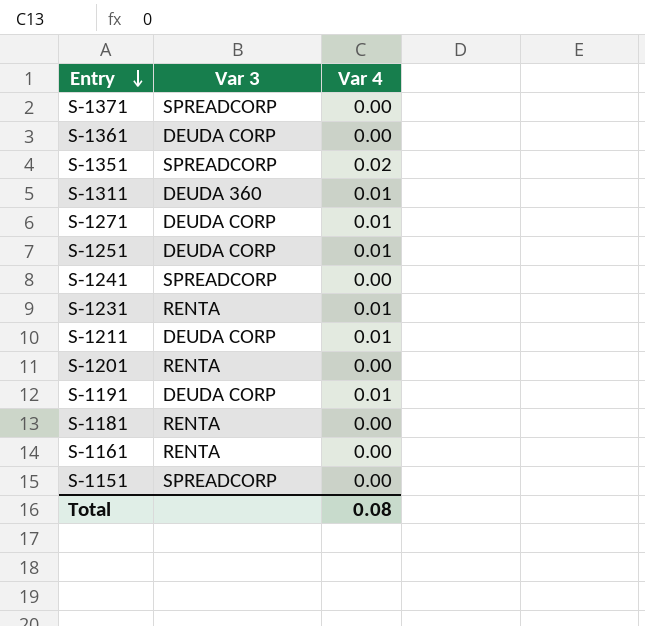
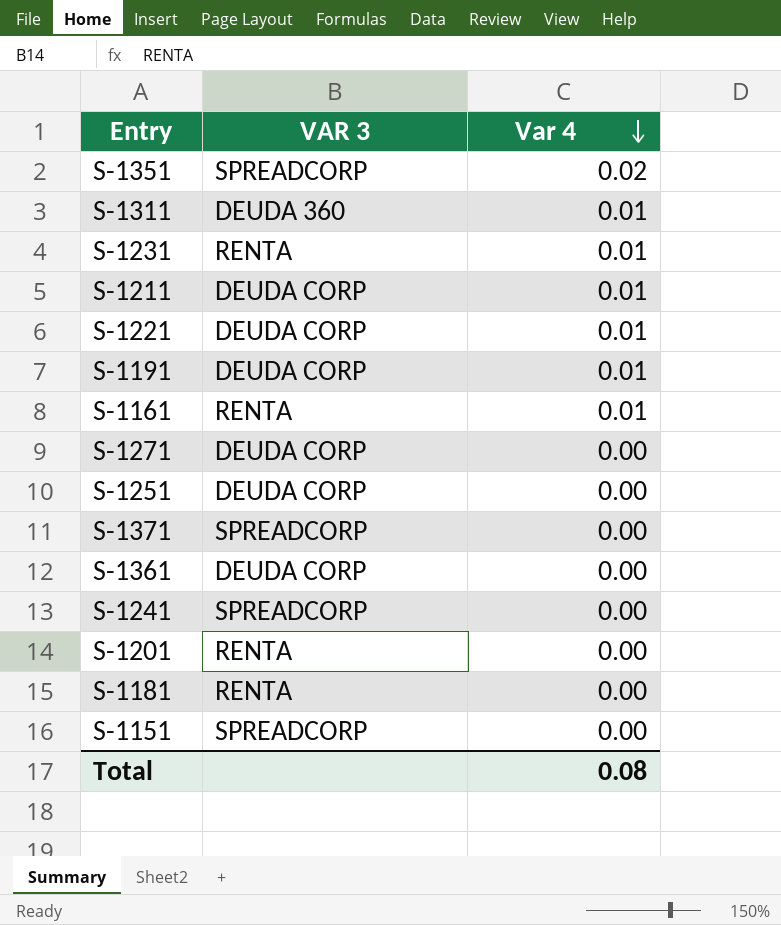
row order: Entry descending -> Var 4 descending
column name: Var 3 -> VAR 3
row S-1221: none -> DEUDA CORP | 0.01
S-1161 | Var 4: 0.00 -> 0.01
S-1271 | Var 4: 0.01 -> 0.00
S-1251 | Var 4: 0.01 -> 0.00

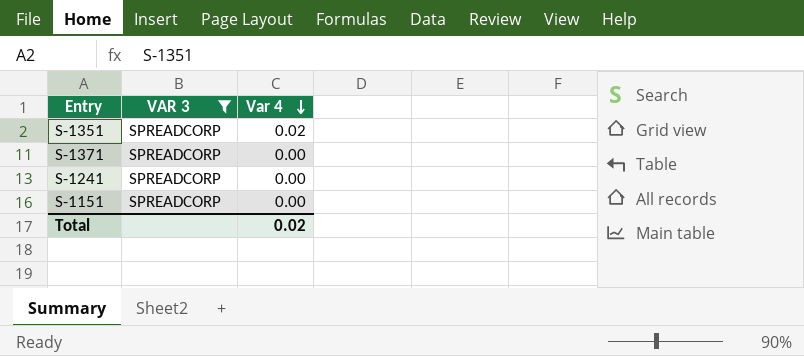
filter: none -> VAR 3 = SPREADCORP
Total | Var 4: 0.08 -> 0.02

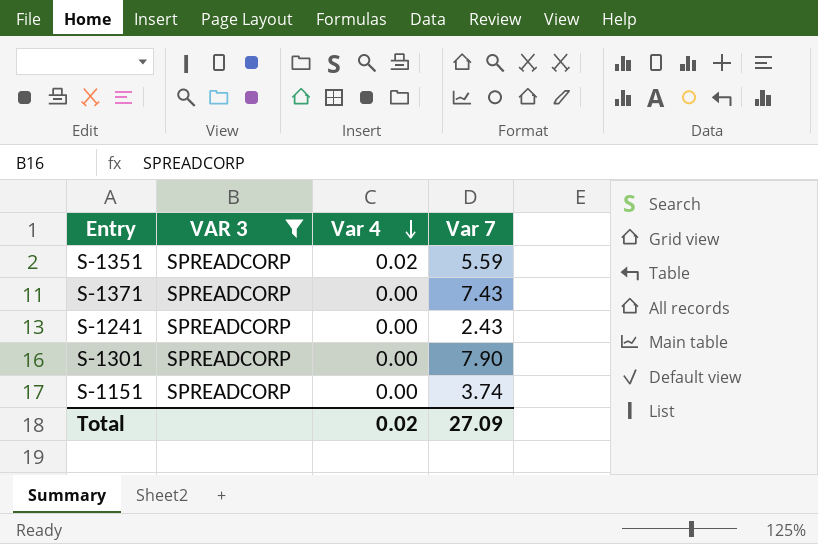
column Var 7 | position: none -> 4
row S-1301: none -> SPREADCORP | 0.00 | 7.90

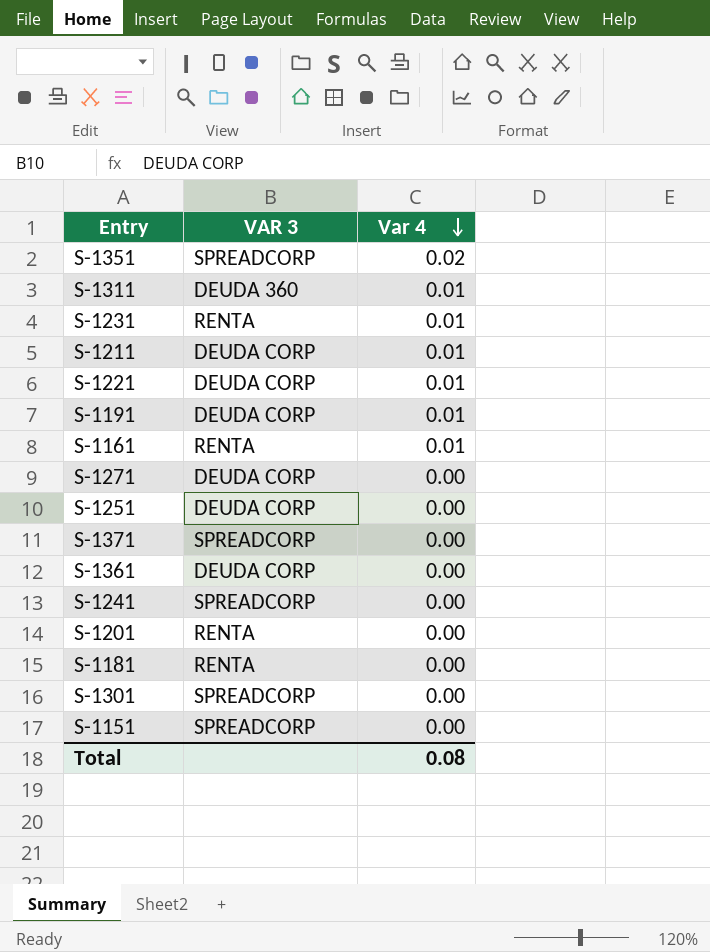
filter: VAR 3 = SPREADCORP -> none
column Var 7 | position: 4 -> none
Total | Var 4: 0.02 -> 0.08

